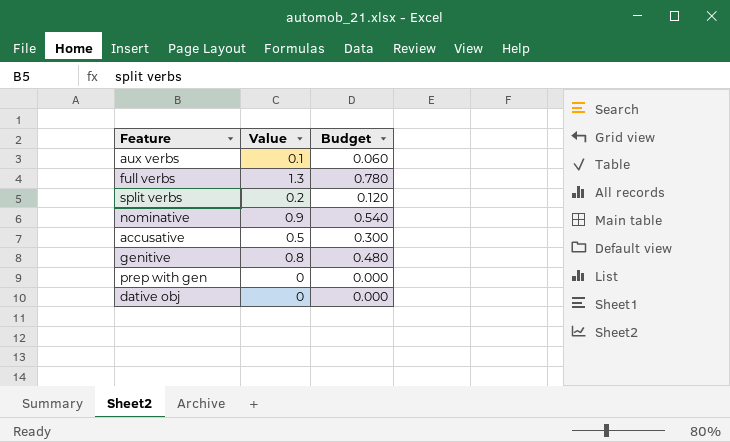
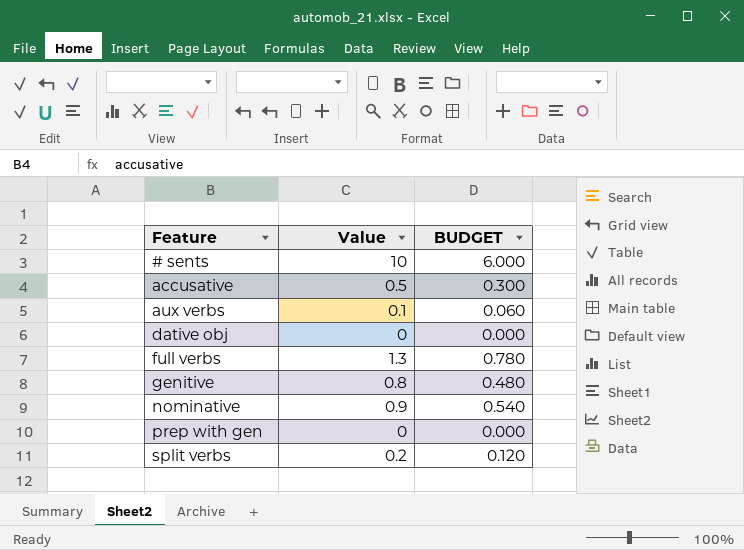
row order: none -> Feature ascending
column name: Budget -> BUDGET
row # sents: none -> 10 | 6.000

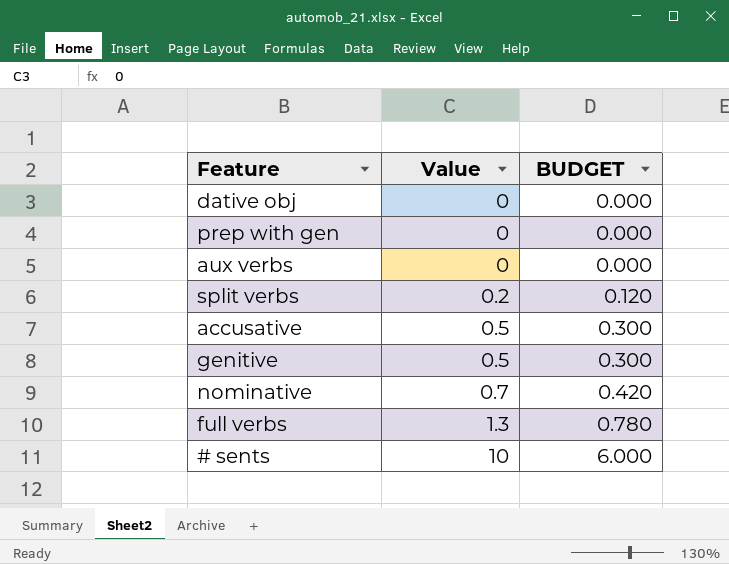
row order: Feature ascending -> Value ascending
aux verbs | Value: 0.1 -> 0
aux verbs | BUDGET: 0.060 -> 0.000
genitive | Value: 0.8 -> 0.5
genitive | BUDGET: 0.480 -> 0.300
nominative | Value: 0.9 -> 0.7
nominative | BUDGET: 0.540 -> 0.420

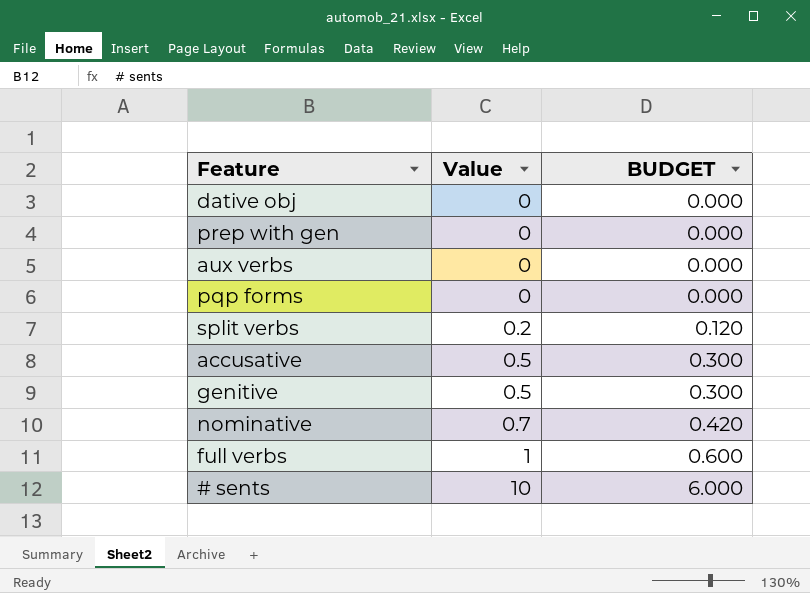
row pqp forms: none -> 0 | 0.000
full verbs | Value: 1.3 -> 1
full verbs | BUDGET: 0.780 -> 0.600

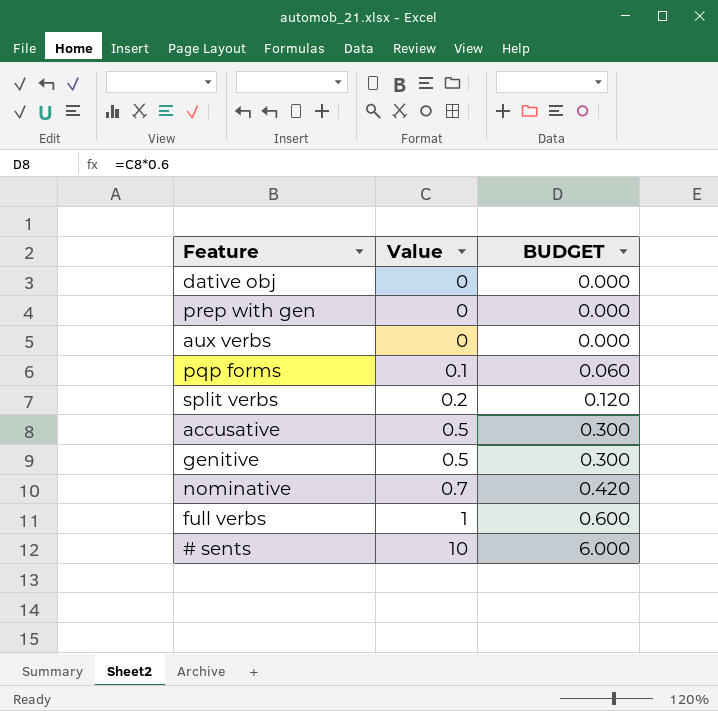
pqp forms | Value: 0 -> 0.1
pqp forms | BUDGET: 0.000 -> 0.060

